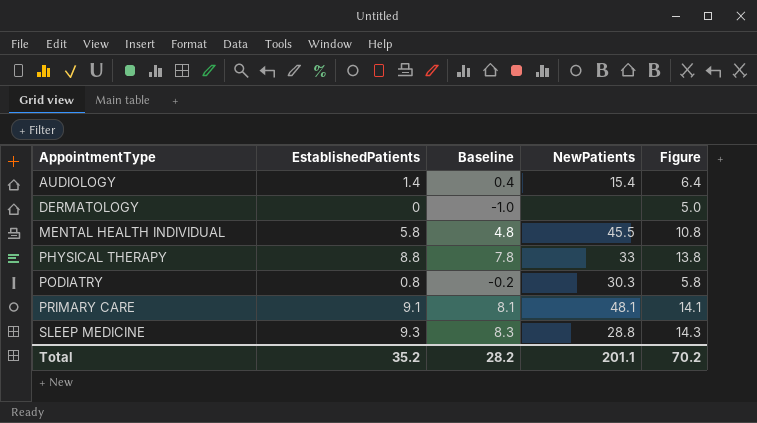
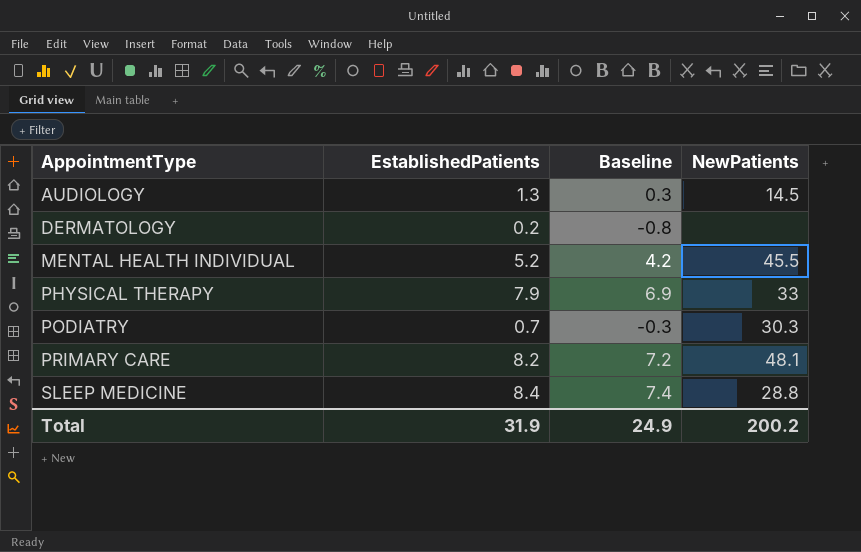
column Figure | formula: [EstablishedPatients] + 5 -> none
AUDIOLOGY | EstablishedPatients: 1.4 -> 1.3
AUDIOLOGY | Baseline: 0.4 -> 0.3
AUDIOLOGY | NewPatients: 15.4 -> 14.5
DERMATOLOGY | EstablishedPatients: 0 -> 0.2
DERMATOLOGY | Baseline: -1.0 -> -0.8
MENTAL HEALTH INDIVIDUAL | EstablishedPatients: 5.8 -> 5.2
MENTAL HEALTH INDIVIDUAL | Baseline: 4.8 -> 4.2
PHYSICAL THERAPY | EstablishedPatients: 8.8 -> 7.9
PHYSICAL THERAPY | Baseline: 7.8 -> 6.9
PODIATRY | EstablishedPatients: 0.8 -> 0.7
PODIATRY | Baseline: -0.2 -> -0.3
PRIMARY CARE | EstablishedPatients: 9.1 -> 8.2
PRIMARY CARE | Baseline: 8.1 -> 7.2
SLEEP MEDICINE | EstablishedPatients: 9.3 -> 8.4
SLEEP MEDICINE | Baseline: 8.3 -> 7.4
Total | EstablishedPatients: 35.2 -> 31.9
Total | Baseline: 28.2 -> 24.9
Total | NewPatients: 201.1 -> 200.2

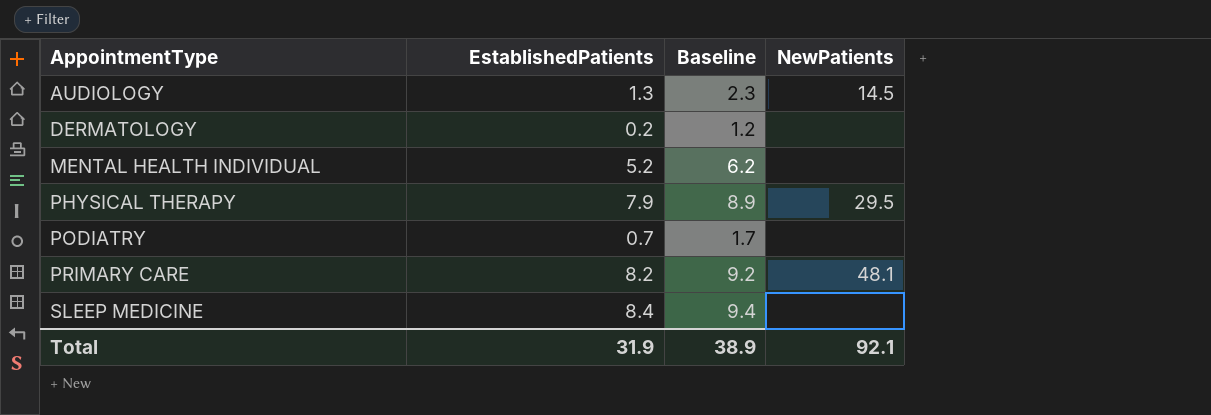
column Baseline | formula: [EstablishedPatients] - 1 -> [EstablishedPatients] + 1
MENTAL HEALTH INDIVIDUAL | NewPatients: 45.5 -> none
PHYSICAL THERAPY | NewPatients: 33 -> 29.5
PODIATRY | NewPatients: 30.3 -> none
SLEEP MEDICINE | NewPatients: 28.8 -> none
Total | Baseline: 24.9 -> 38.9
Total | NewPatients: 200.2 -> 92.1

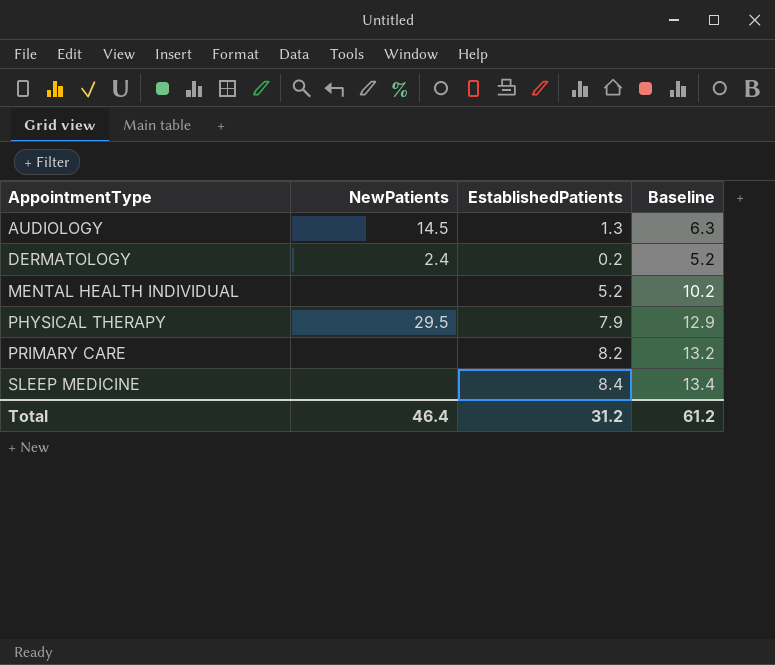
column NewPatients | position: 4 -> 2
column Baseline | formula: [EstablishedPatients] + 1 -> [EstablishedPatients] + 5
row PODIATRY: 0.7 | 1.7 | none -> none
DERMATOLOGY | NewPatients: none -> 2.4
PRIMARY CARE | NewPatients: 48.1 -> none
Total | NewPatients: 92.1 -> 46.4
Total | EstablishedPatients: 31.9 -> 31.2
Total | Baseline: 38.9 -> 61.2

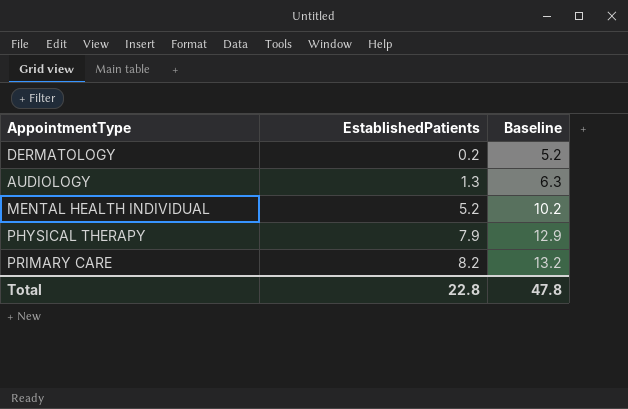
row order: AppointmentType ascending -> EstablishedPatients ascending
column NewPatients | position: 2 -> none
row SLEEP MEDICINE: none | 8.4 | 13.4 -> none
Total | EstablishedPatients: 31.2 -> 22.8
Total | Baseline: 61.2 -> 47.8

